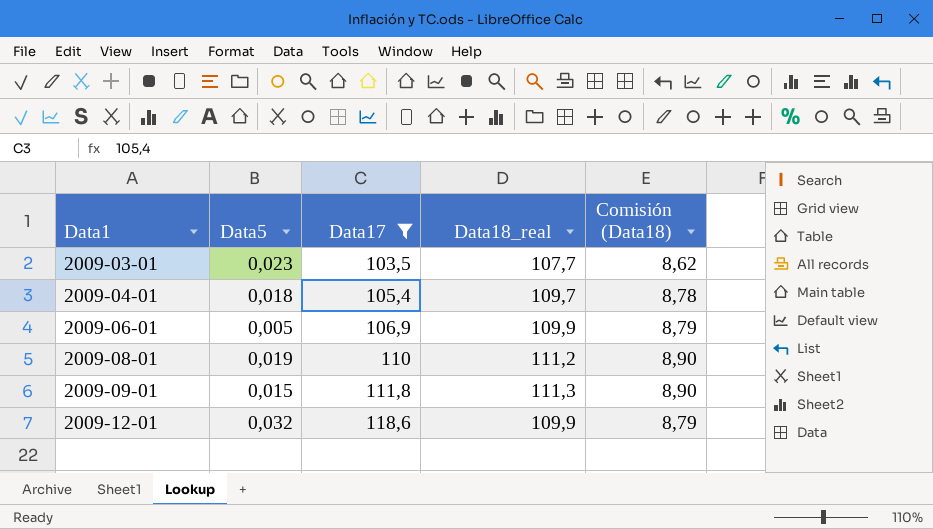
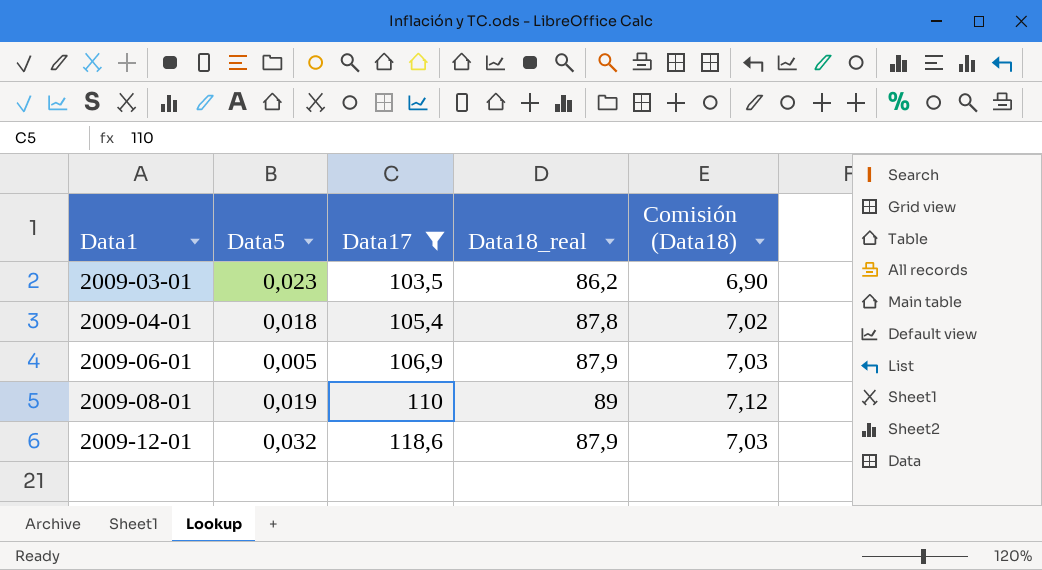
row 2009-09-01: 0,015 | 111,8 | 111,3 | 8,90 -> none
2009-03-01 | Data18_real: 107,7 -> 86,2
2009-03-01 | Comisión (Data18): 8,62 -> 6,90
2009-04-01 | Data18_real: 109,7 -> 87,8
2009-04-01 | Comisión (Data18): 8,78 -> 7,02
2009-06-01 | Data18_real: 109,9 -> 87,9
2009-06-01 | Comisión (Data18): 8,79 -> 7,03
2009-08-01 | Data18_real: 111,2 -> 89
2009-08-01 | Comisión (Data18): 8,90 -> 7,12
2009-12-01 | Data18_real: 109,9 -> 87,9
2009-12-01 | Comisión (Data18): 8,79 -> 7,03

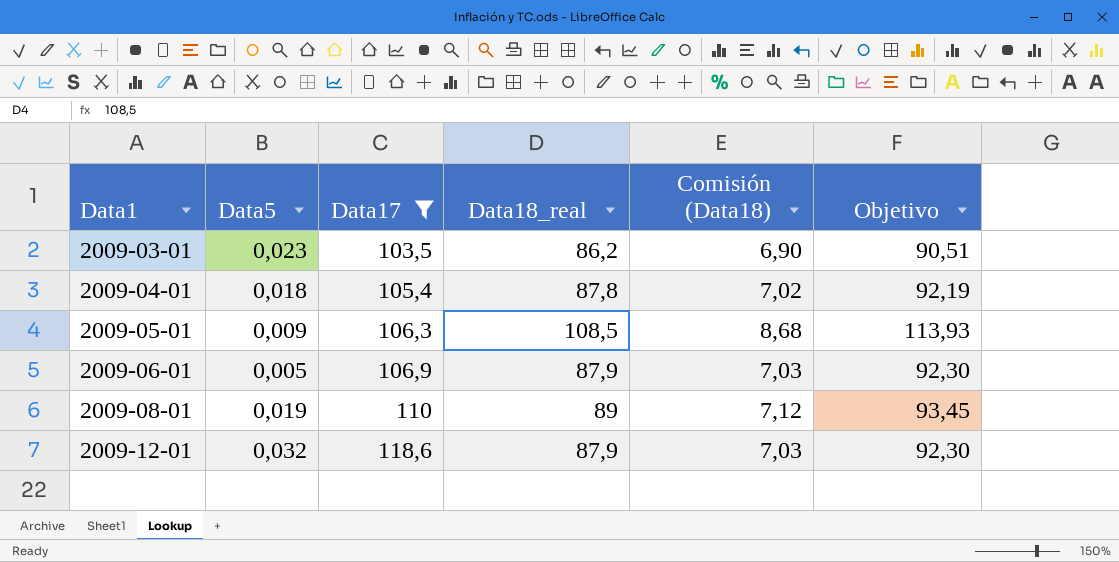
column Objetivo | formula: none -> [Data18_real] * 1,05
row 2009-05-01: none -> 0,009 | 106,3 | 108,5 | 8,68 | 113,93

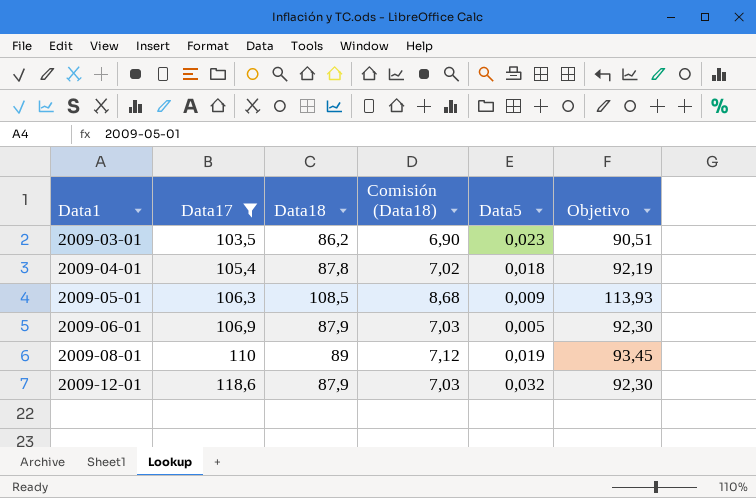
column name: Data18_real -> Data18
column Data5 | position: 2 -> 5

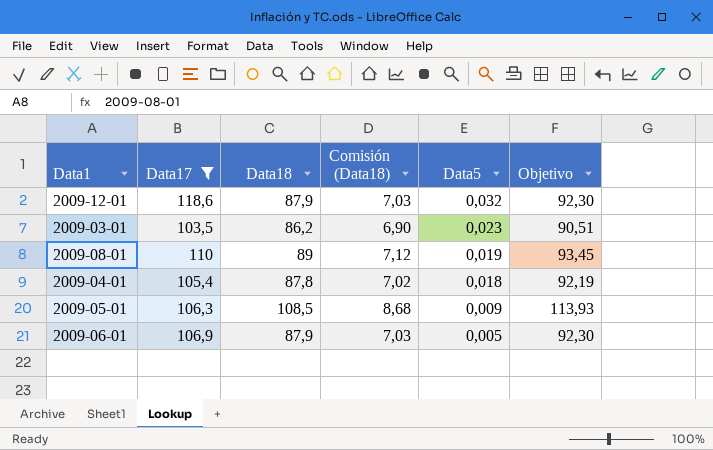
row order: Data1 ascending -> Data5 descending

